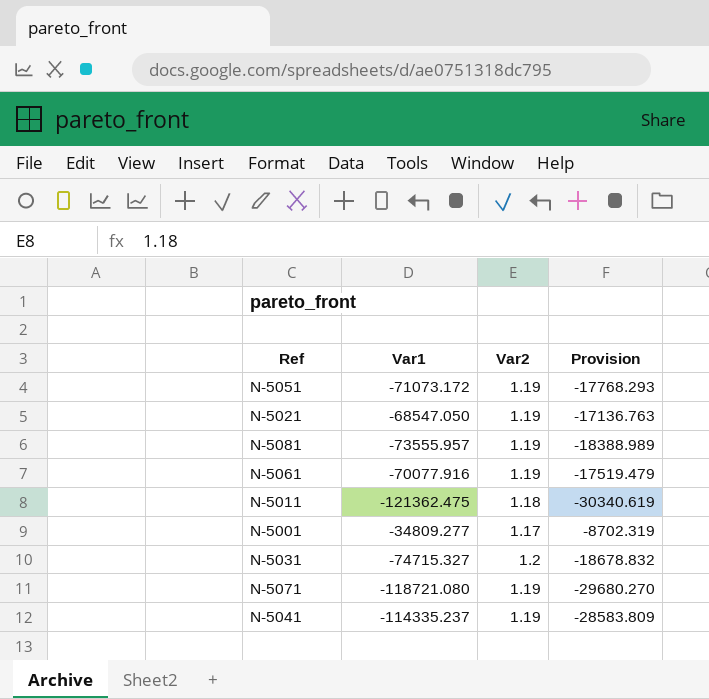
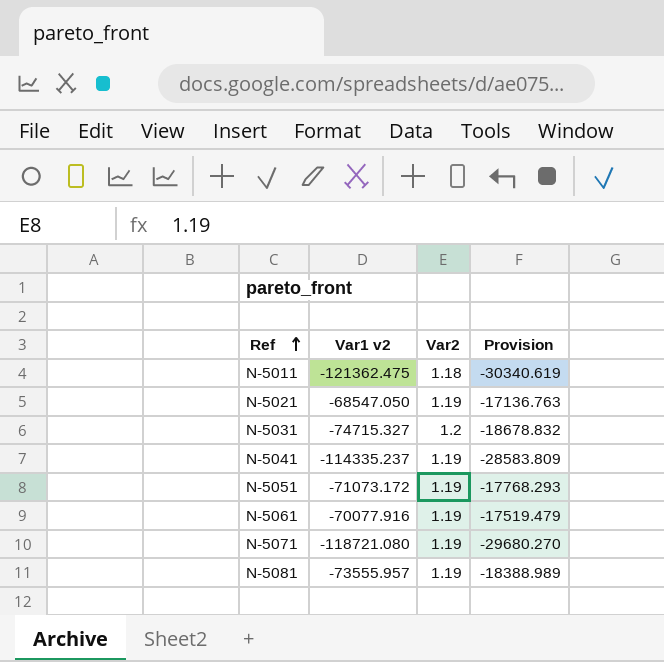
row order: none -> Ref ascending
column name: Var1 -> Var1 v2
row N-5001: -34809.277 | 1.17 | -8702.319 -> none

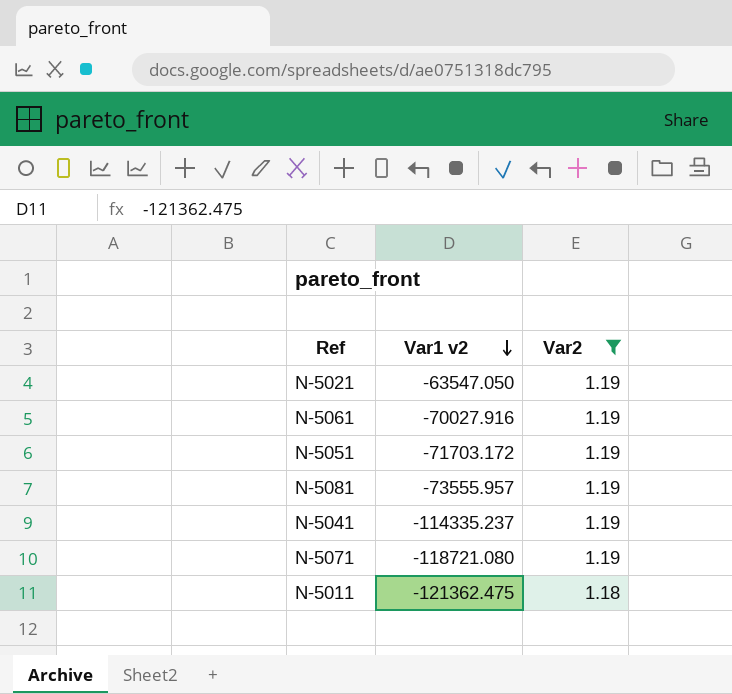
filter: none -> Var2 != 1.2
row order: Ref ascending -> Var1 v2 descending
column Provision | formula: [Var1 v2] * 0.25 -> none
N-5021 | Var1 v2: -68547.050 -> -63547.050
N-5061 | Var1 v2: -70077.916 -> -70027.916
N-5051 | Var1 v2: -71073.172 -> -71703.172

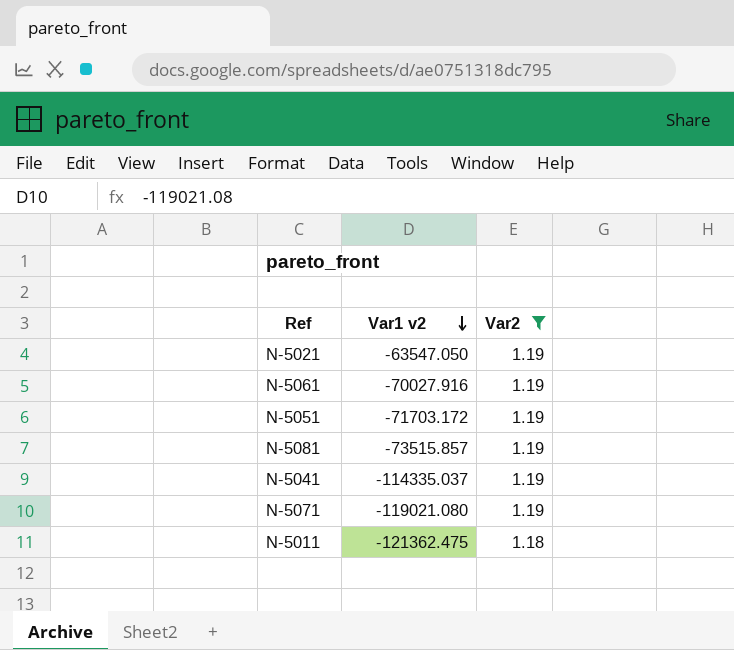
N-5081 | Var1 v2: -73555.957 -> -73515.857
N-5041 | Var1 v2: -114335.237 -> -114335.037
N-5071 | Var1 v2: -118721.080 -> -119021.080

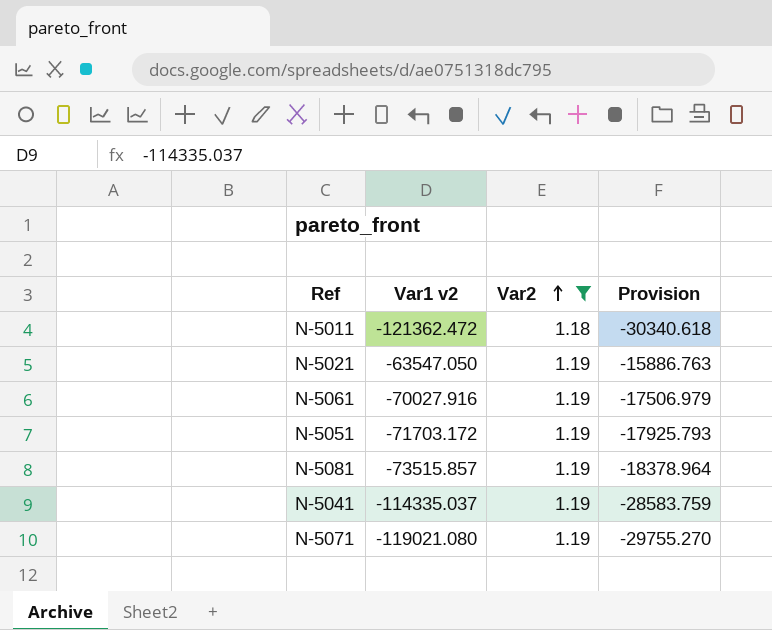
row order: Var1 v2 descending -> Var2 ascending
column Provision | formula: none -> [Var1 v2] * 0.25
N-5011 | Var1 v2: -121362.475 -> -121362.472

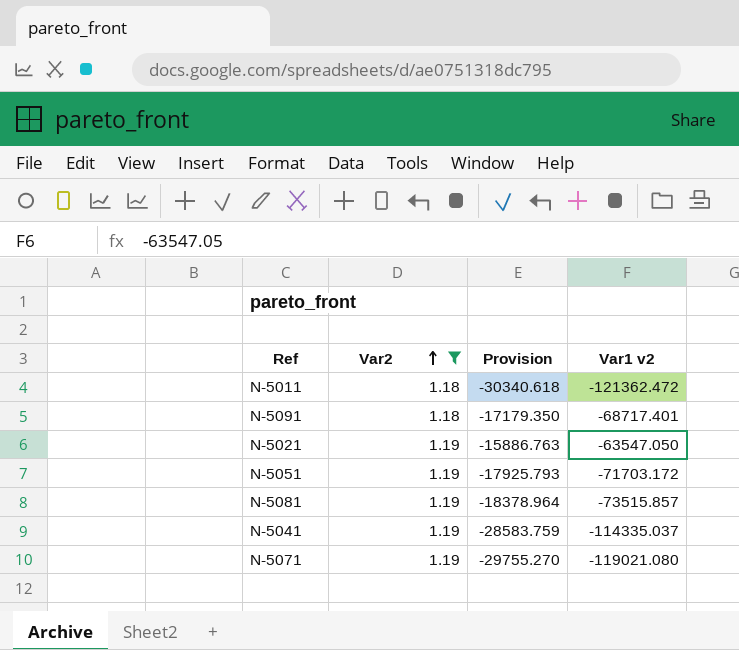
column Var1 v2 | position: 2 -> 4
row N-5061: -70027.916 | 1.19 | -17506.979 -> none
row N-5091: none -> 1.18 | -17179.350 | -68717.401

